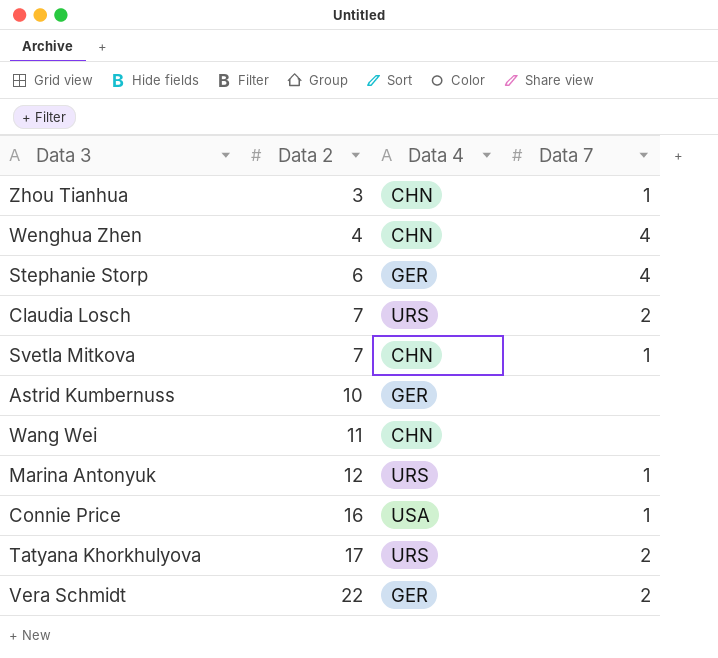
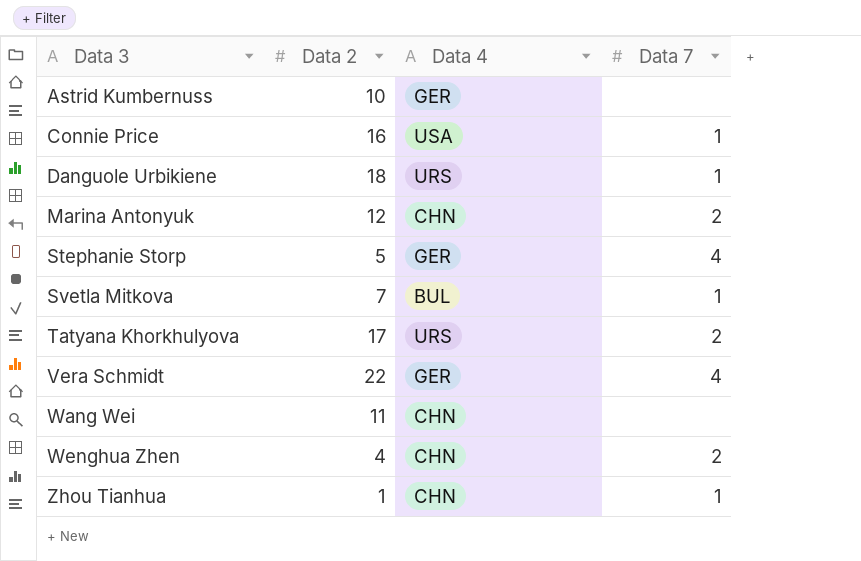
row order: Data 2 ascending -> Data 3 ascending
row Claudia Losch: 7 | URS | 2 -> none
row Danguole Urbikiene: none -> 18 | URS | 1
Marina Antonyuk | Data 4: URS -> CHN
Marina Antonyuk | Data 7: 1 -> 2
Stephanie Storp | Data 2: 6 -> 5
Svetla Mitkova | Data 4: CHN -> BUL
Vera Schmidt | Data 7: 2 -> 4
Wenghua Zhen | Data 7: 4 -> 2
Zhou Tianhua | Data 2: 3 -> 1

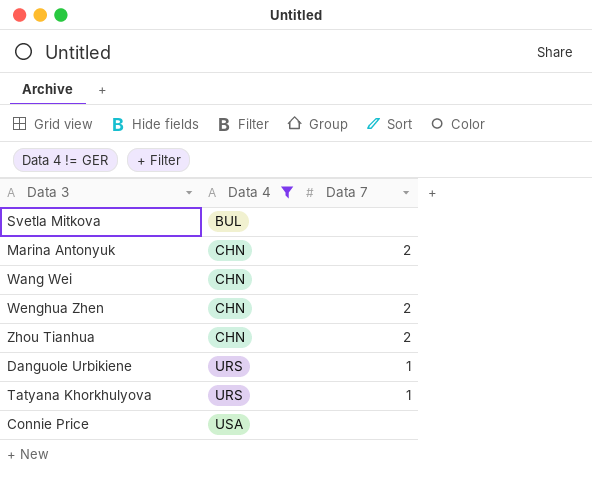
filter: none -> Data 4 != GER
row order: Data 3 ascending -> Data 4 ascending
column Data 2 | position: 2 -> none
Svetla Mitkova | Data 7: 1 -> none
Zhou Tianhua | Data 7: 1 -> 2
Tatyana Khorkhulyova | Data 7: 2 -> 1
Connie Price | Data 7: 1 -> none

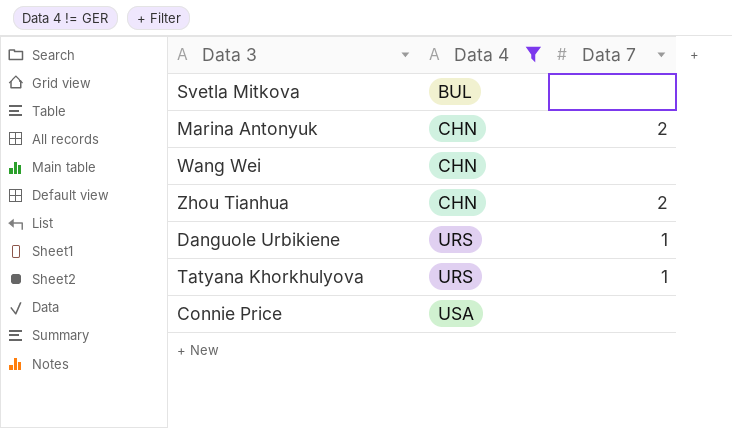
row Wenghua Zhen: CHN | 2 -> none

